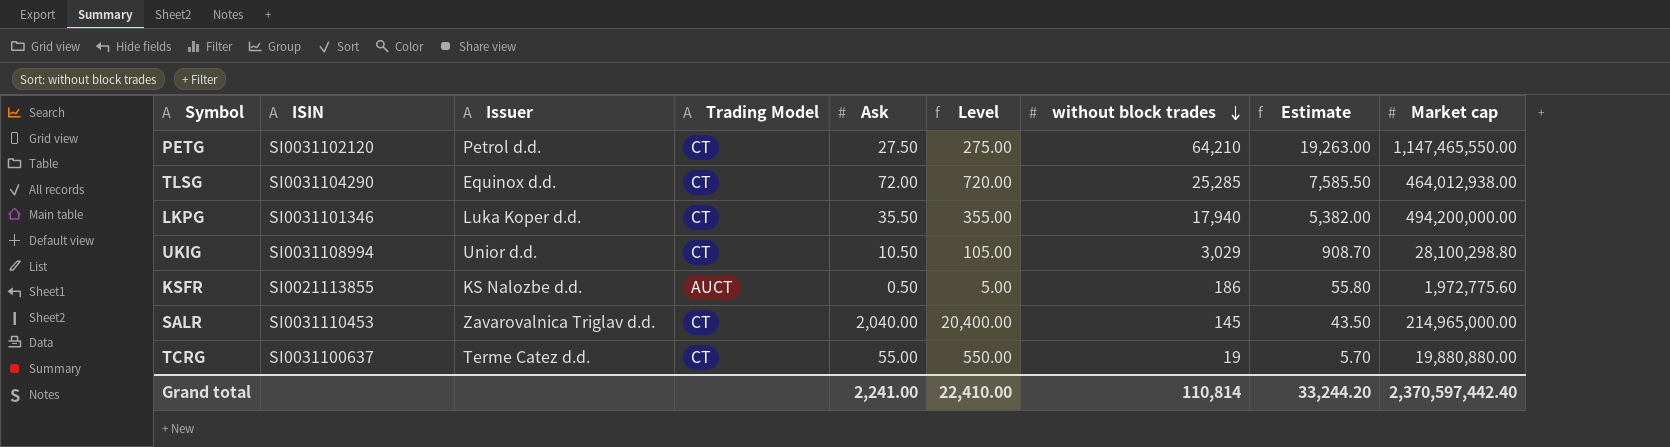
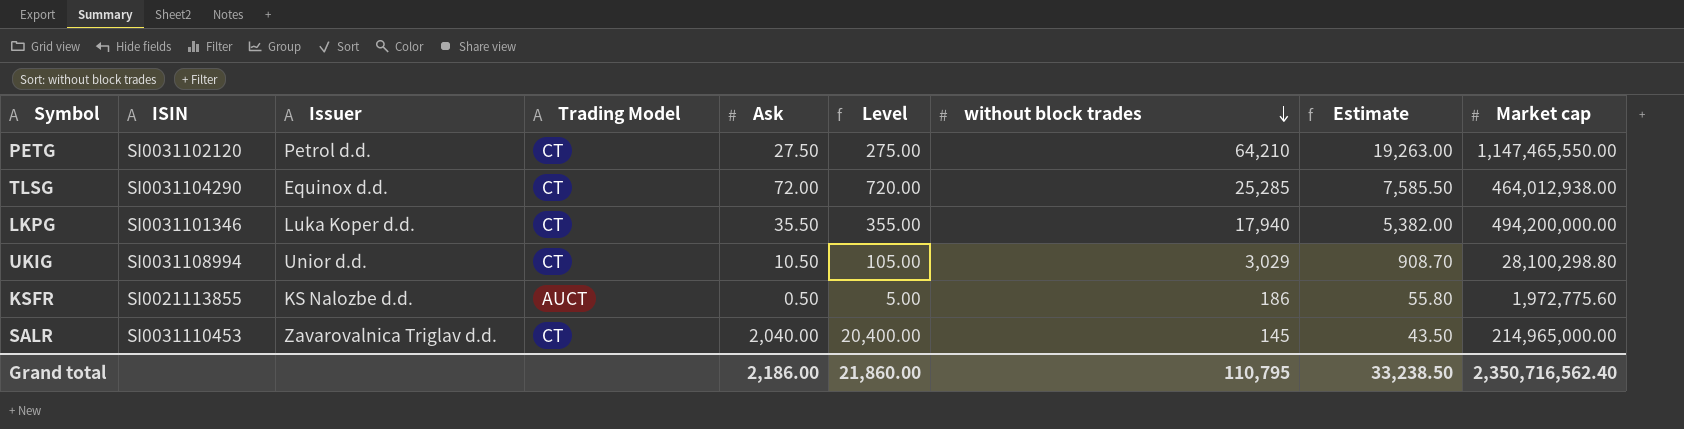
row TCRG: SI0031100637 | Terme Catez d.d. | CT | 55.00 | 550.00 | 19 | 5.70 | 19,880,880.00 -> none
Grand total | Ask: 2,241.00 -> 2,186.00
Grand total | Level: 22,410.00 -> 21,860.00
Grand total | without block trades: 110,814 -> 110,795
Grand total | Estimate: 33,244.20 -> 33,238.50
Grand total | Market cap: 2,370,597,442.40 -> 2,350,716,562.40

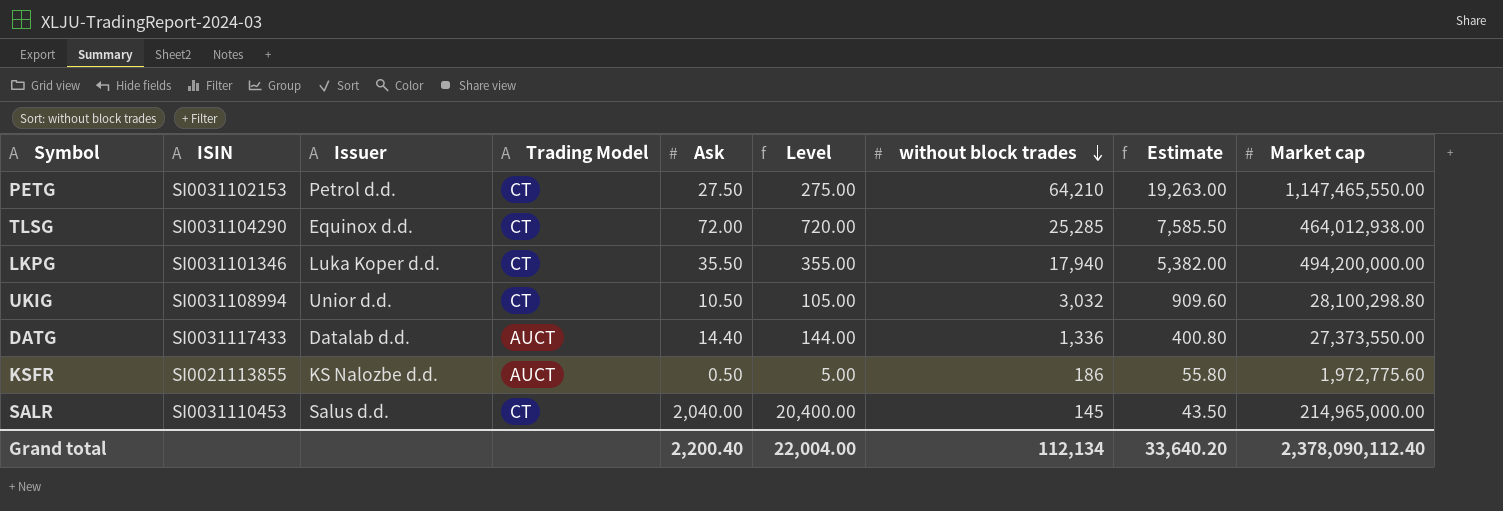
PETG | ISIN: SI0031102120 -> SI0031102153
UKIG | without block trades: 3,029 -> 3,032
UKIG | Estimate: 908.70 -> 909.60
row DATG: none -> SI0031117433 | Datalab d.d. | AUCT | 14.40 | 144.00 | 1,336 | 400.80 | 27,373,550.00
SALR | Issuer: Zavarovalnica Triglav d.d. -> Salus d.d.
Grand total | Ask: 2,186.00 -> 2,200.40
Grand total | Level: 21,860.00 -> 22,004.00
Grand total | without block trades: 110,795 -> 112,134
Grand total | Estimate: 33,238.50 -> 33,640.20
Grand total | Market cap: 2,350,716,562.40 -> 2,378,090,112.40

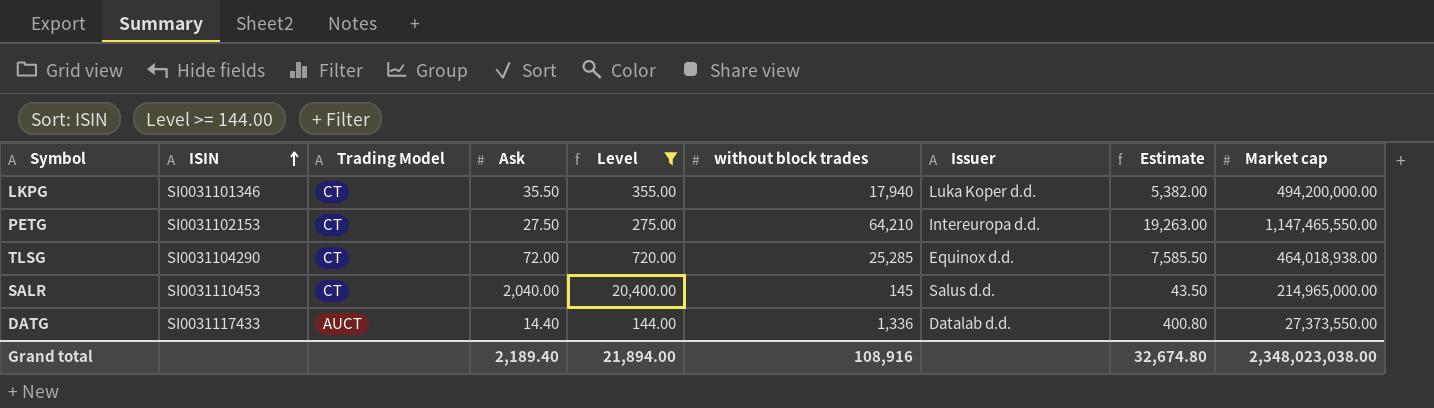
filter: none -> Level >= 144.00
row order: without block trades descending -> ISIN ascending
column Issuer | position: 3 -> 7
PETG | Issuer: Petrol d.d. -> Intereuropa d.d.
TLSG | Market cap: 464,012,938.00 -> 464,018,938.00
Grand total | Ask: 2,200.40 -> 2,189.40
Grand total | Level: 22,004.00 -> 21,894.00
Grand total | without block trades: 112,134 -> 108,916
Grand total | Estimate: 33,640.20 -> 32,674.80
Grand total | Market cap: 2,378,090,112.40 -> 2,348,023,038.00

